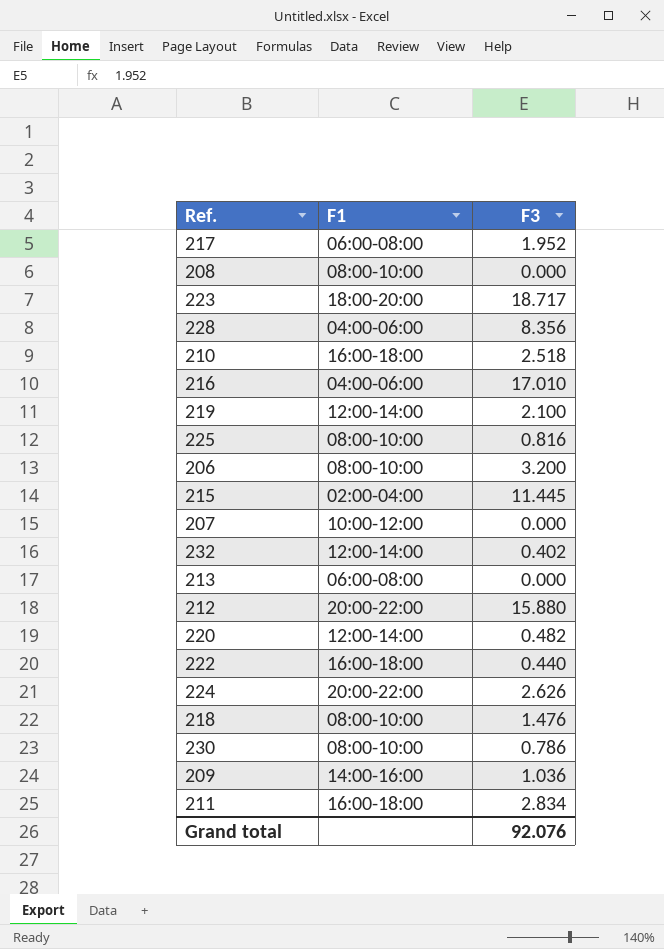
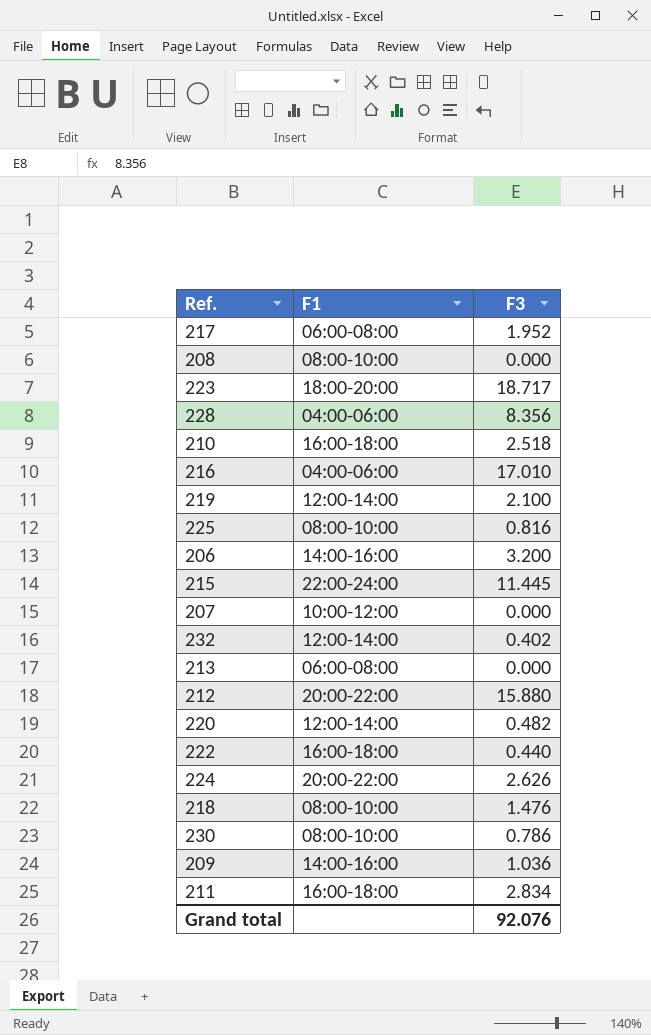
206 | F1: 08:00-10:00 -> 14:00-16:00
215 | F1: 02:00-04:00 -> 22:00-24:00

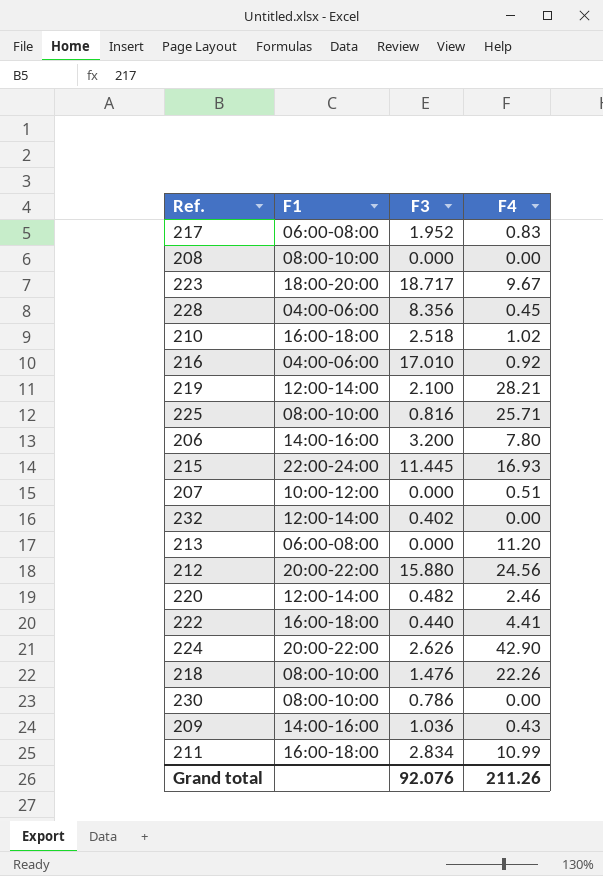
column F4 | position: none -> 4

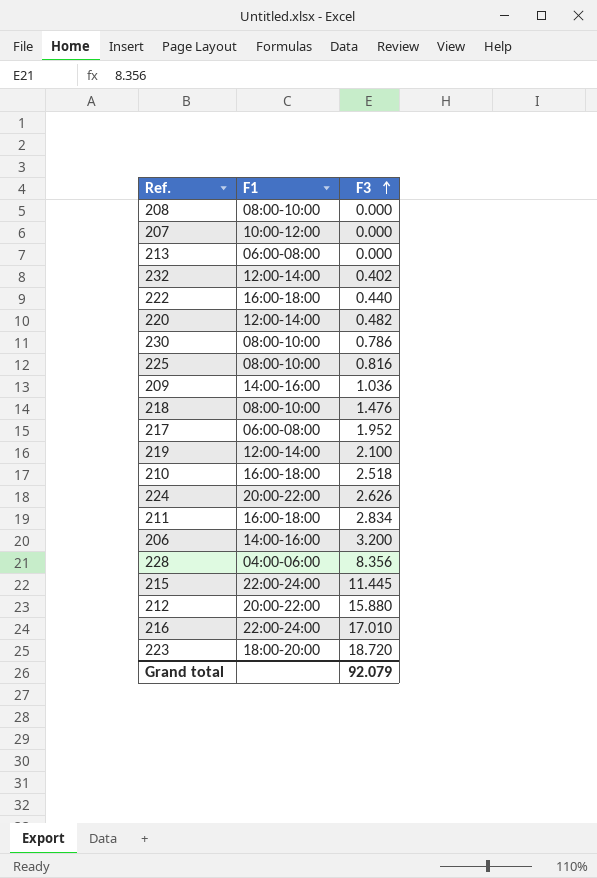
row order: none -> F3 ascending
column F4 | position: 4 -> none
216 | F1: 04:00-06:00 -> 22:00-24:00
223 | F3: 18.717 -> 18.720
Grand total | F3: 92.076 -> 92.079

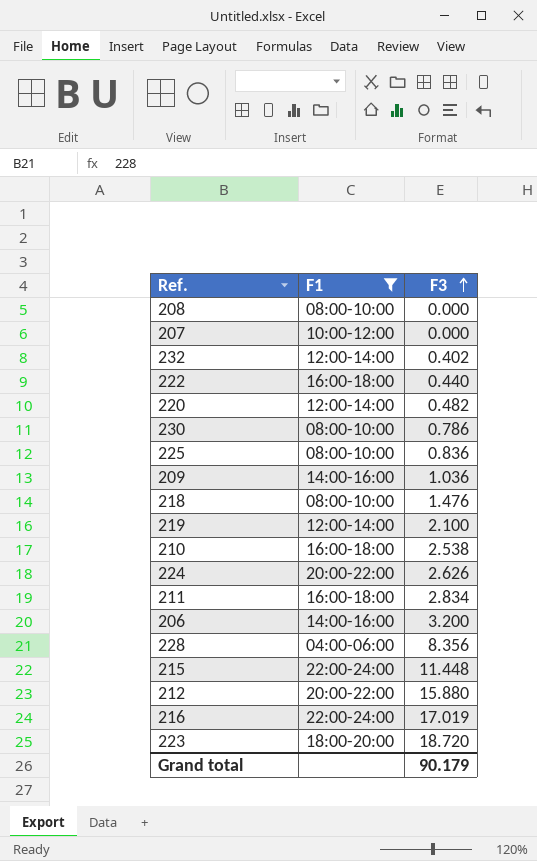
filter: none -> F1 != 06:00-08:00
225 | F3: 0.816 -> 0.836
210 | F3: 2.518 -> 2.538
215 | F3: 11.445 -> 11.448
216 | F3: 17.010 -> 17.019
Grand total | F3: 92.079 -> 90.179

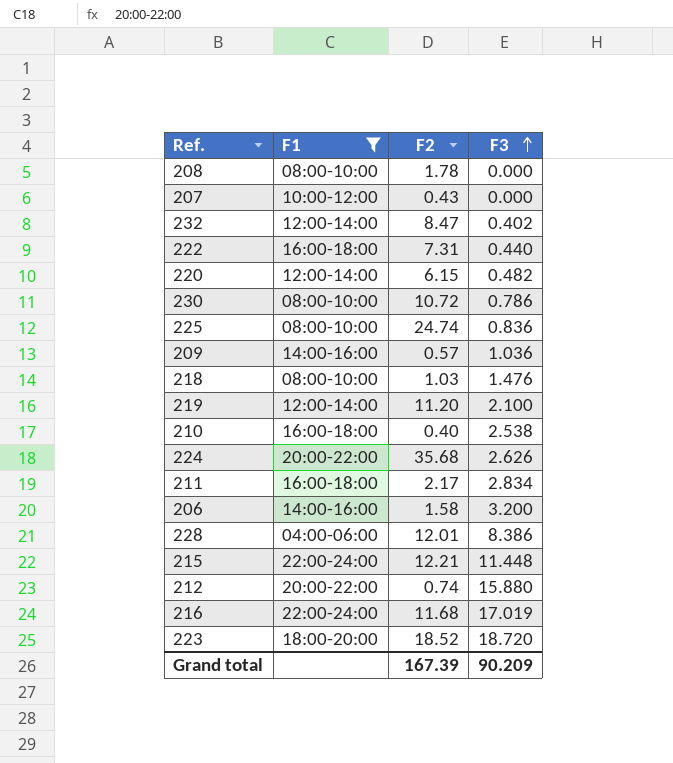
column F2 | position: none -> 3
228 | F3: 8.356 -> 8.386
Grand total | F3: 90.179 -> 90.209

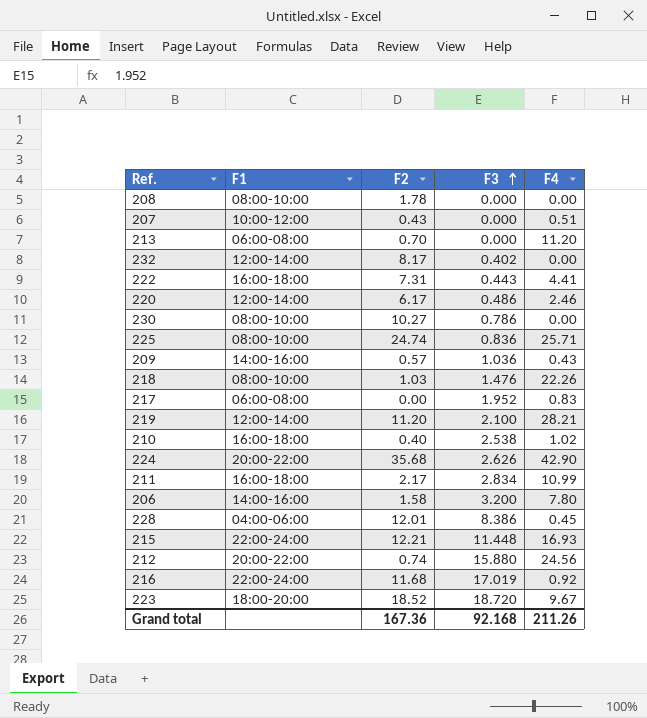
filter: F1 != 06:00-08:00 -> none
column F4 | position: none -> 5
232 | F2: 8.47 -> 8.17
222 | F3: 0.440 -> 0.443
220 | F2: 6.15 -> 6.17
220 | F3: 0.482 -> 0.486
230 | F2: 10.72 -> 10.27
Grand total | F2: 167.39 -> 167.36
Grand total | F3: 90.209 -> 92.168

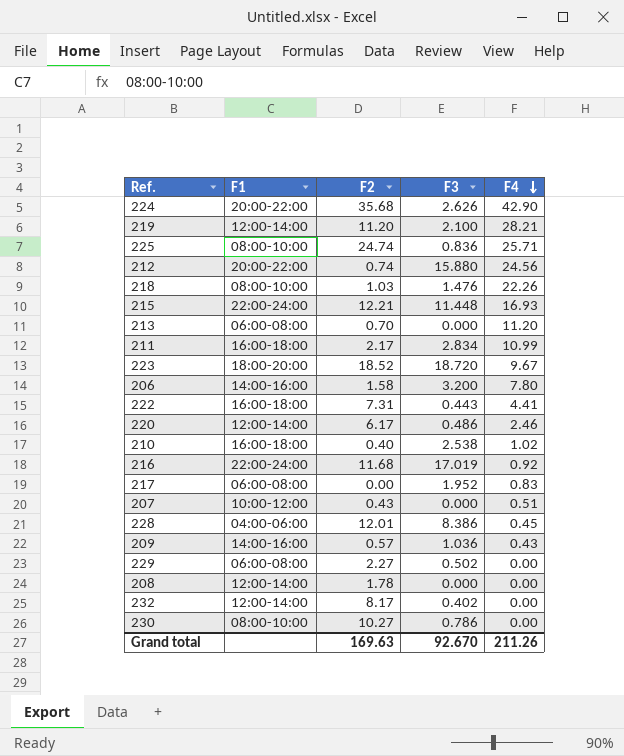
row order: F3 ascending -> F4 descending
row 229: none -> 06:00-08:00 | 2.27 | 0.502 | 0.00
208 | F1: 08:00-10:00 -> 12:00-14:00
Grand total | F2: 167.36 -> 169.63
Grand total | F3: 92.168 -> 92.670

